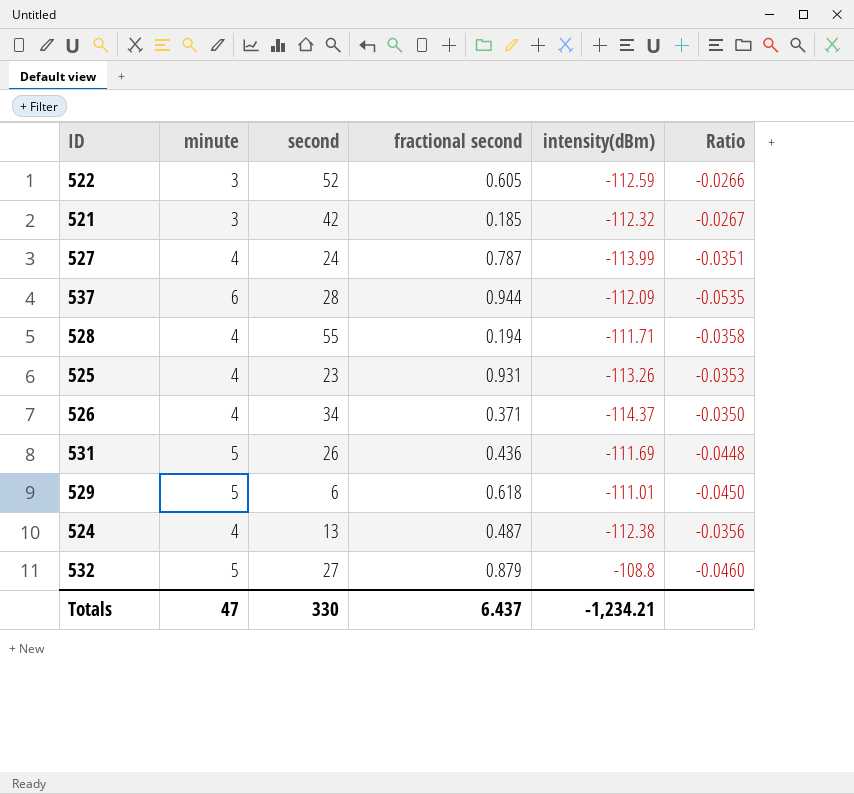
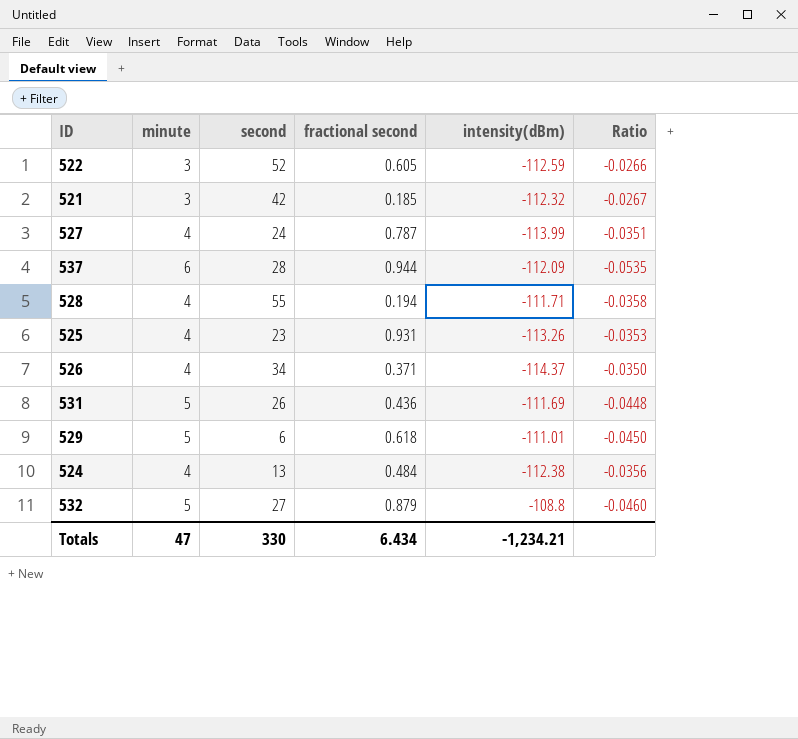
524 | fractional second: 0.487 -> 0.484
Totals | fractional second: 6.437 -> 6.434

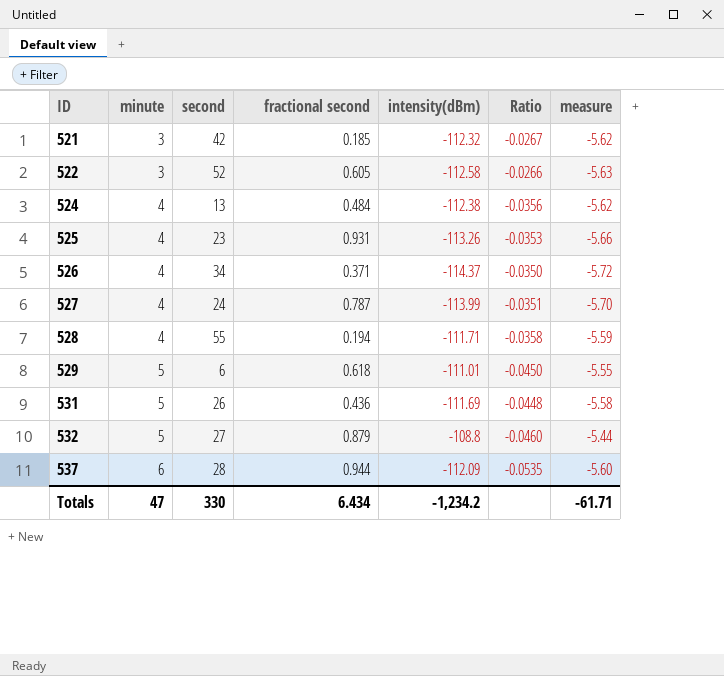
row order: none -> ID ascending
column measure | formula: none -> [intensity(dBm)] * 0.05
522 | intensity(dBm): -112.59 -> -112.58
Totals | intensity(dBm): -1,234.21 -> -1,234.2

